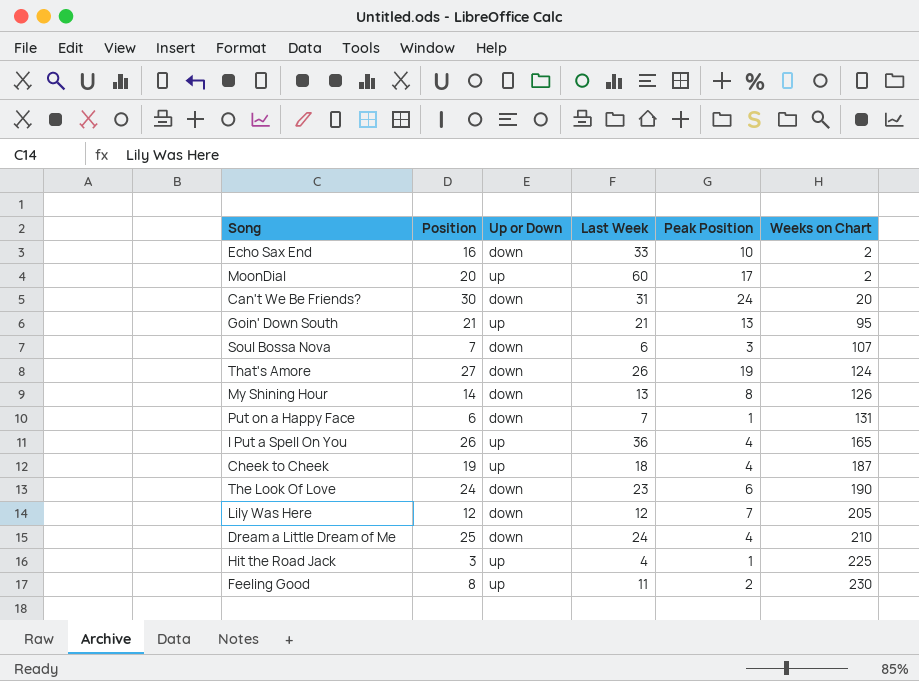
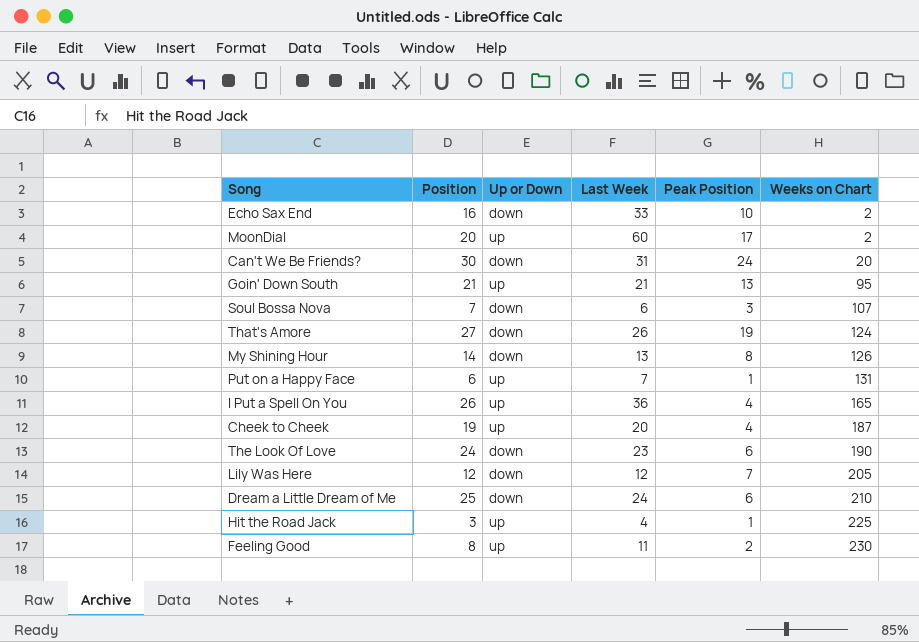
Put on a Happy Face | Up or Down: down -> up
Cheek to Cheek | Last Week: 18 -> 20
Dream a Little Dream of Me | Peak Position: 4 -> 6

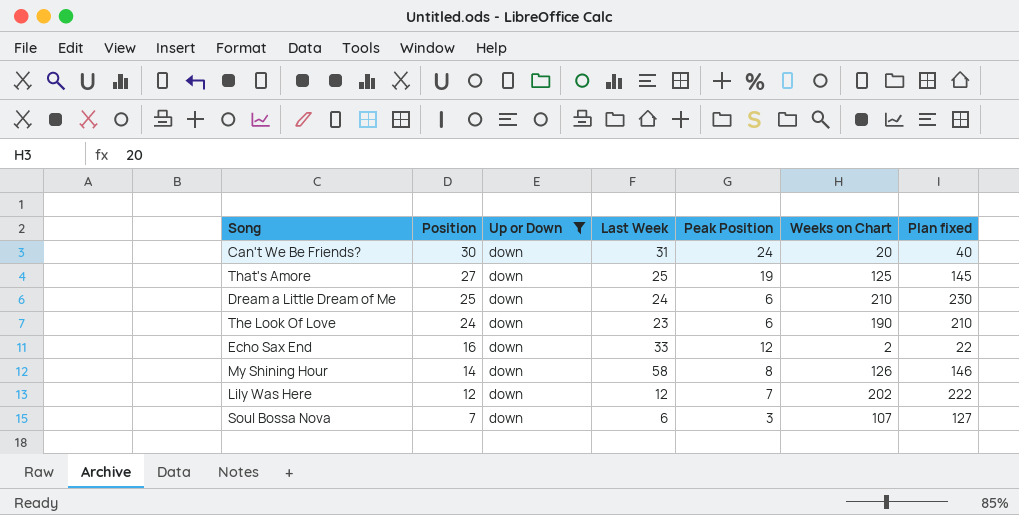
filter: none -> Up or Down = down
row order: Weeks on Chart ascending -> Position descending
column Plan fixed | formula: none -> [Weeks on Chart] + 20
That's Amore | Last Week: 26 -> 25
That's Amore | Weeks on Chart: 124 -> 125
Echo Sax End | Peak Position: 10 -> 12
My Shining Hour | Last Week: 13 -> 58
Lily Was Here | Weeks on Chart: 205 -> 202

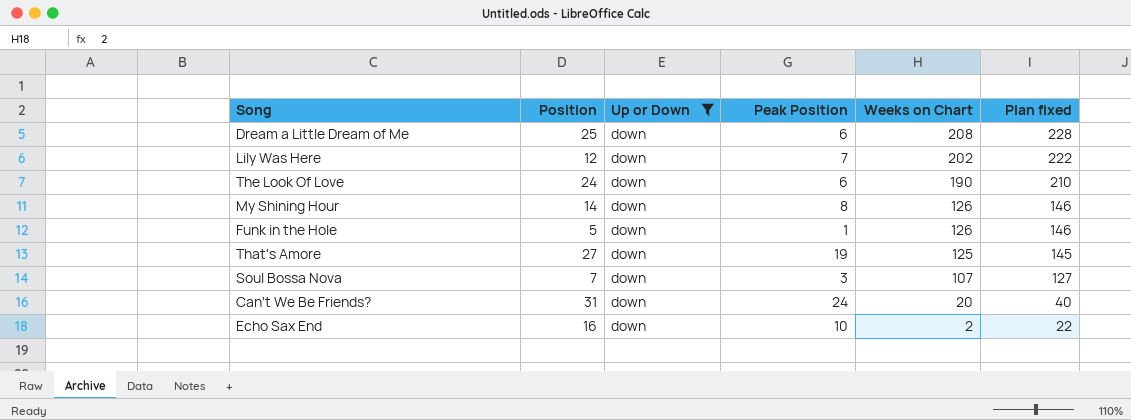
row order: Position descending -> Weeks on Chart descending
column Last Week | position: 4 -> none
Dream a Little Dream of Me | Weeks on Chart: 210 -> 208
Dream a Little Dream of Me | Plan fixed: 230 -> 228
row Funk in the Hole: none -> 5 | down | 1 | 126 | 146
Can't We Be Friends? | Position: 30 -> 31
Echo Sax End | Peak Position: 12 -> 10

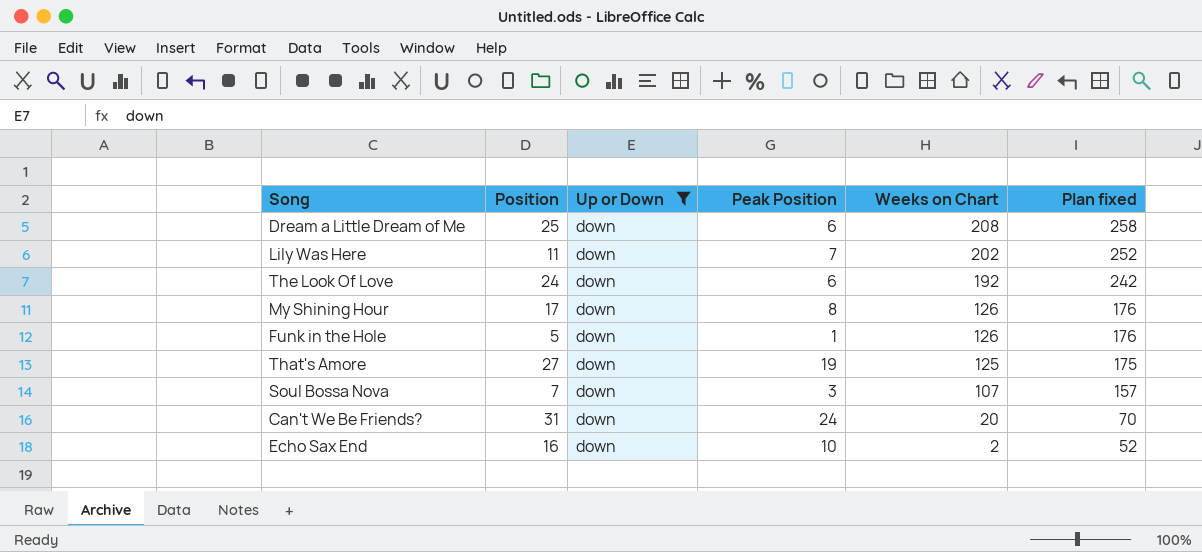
column Plan fixed | formula: [Weeks on Chart] + 20 -> [Weeks on Chart] + 50
Lily Was Here | Position: 12 -> 11
The Look Of Love | Weeks on Chart: 190 -> 192
My Shining Hour | Position: 14 -> 17

